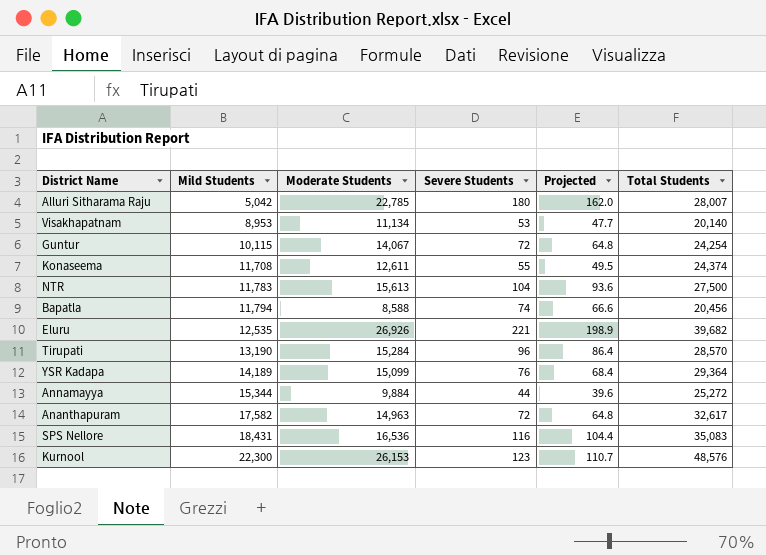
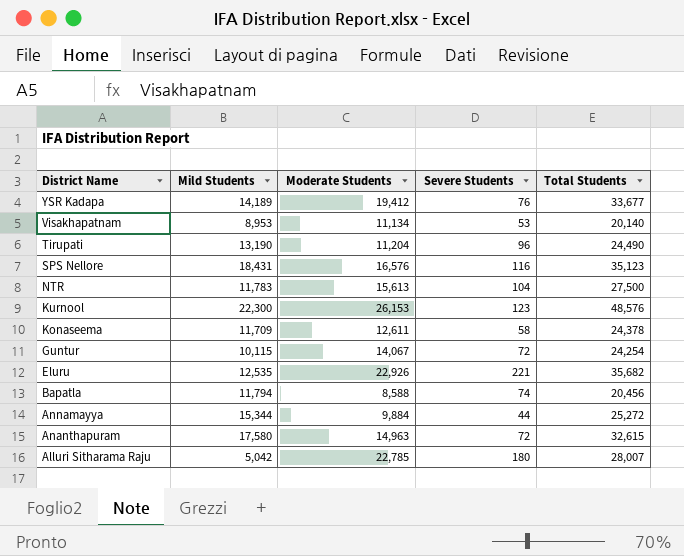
row order: Mild Students ascending -> District Name descending
column Projected | formula: [Severe Students] * 0.9 -> none
YSR Kadapa | Moderate Students: 15,099 -> 19,412
YSR Kadapa | Total Students: 29,364 -> 33,677
Tirupati | Moderate Students: 15,284 -> 11,204
Tirupati | Total Students: 28,570 -> 24,490
SPS Nellore | Moderate Students: 16,536 -> 16,576
SPS Nellore | Total Students: 35,083 -> 35,123
Konaseema | Mild Students: 11,708 -> 11,709
Konaseema | Severe Students: 55 -> 58
Konaseema | Total Students: 24,374 -> 24,378
Eluru | Moderate Students: 26,926 -> 22,926
Eluru | Total Students: 39,682 -> 35,682
Ananthapuram | Mild Students: 17,582 -> 17,580
Ananthapuram | Total Students: 32,617 -> 32,615

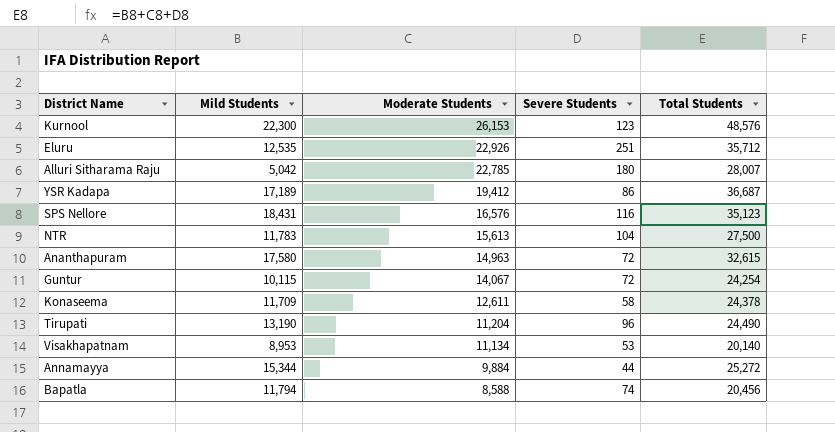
row order: District Name descending -> Moderate Students descending
Eluru | Severe Students: 221 -> 251
Eluru | Total Students: 35,682 -> 35,712
YSR Kadapa | Mild Students: 14,189 -> 17,189
YSR Kadapa | Severe Students: 76 -> 86
YSR Kadapa | Total Students: 33,677 -> 36,687

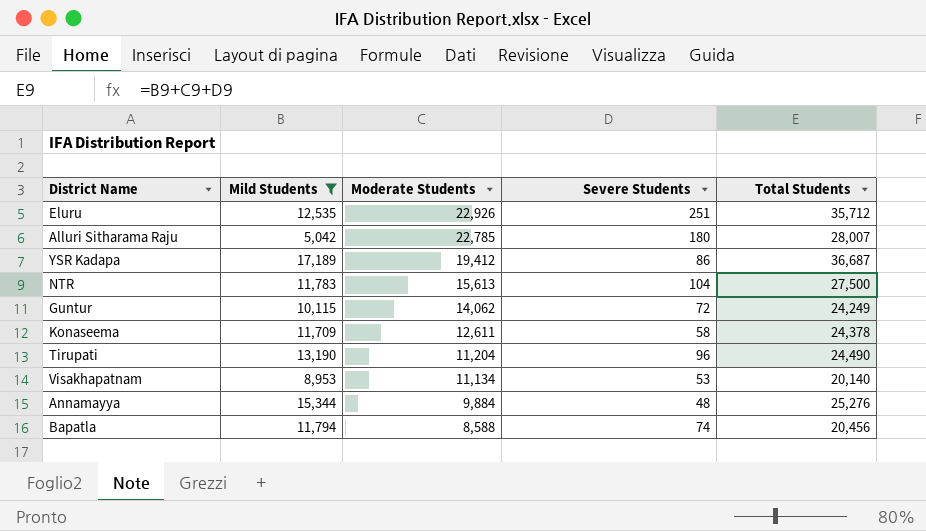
filter: none -> Mild Students <= 17,189
Guntur | Moderate Students: 14,067 -> 14,062
Guntur | Total Students: 24,254 -> 24,249
Annamayya | Severe Students: 44 -> 48
Annamayya | Total Students: 25,272 -> 25,276

